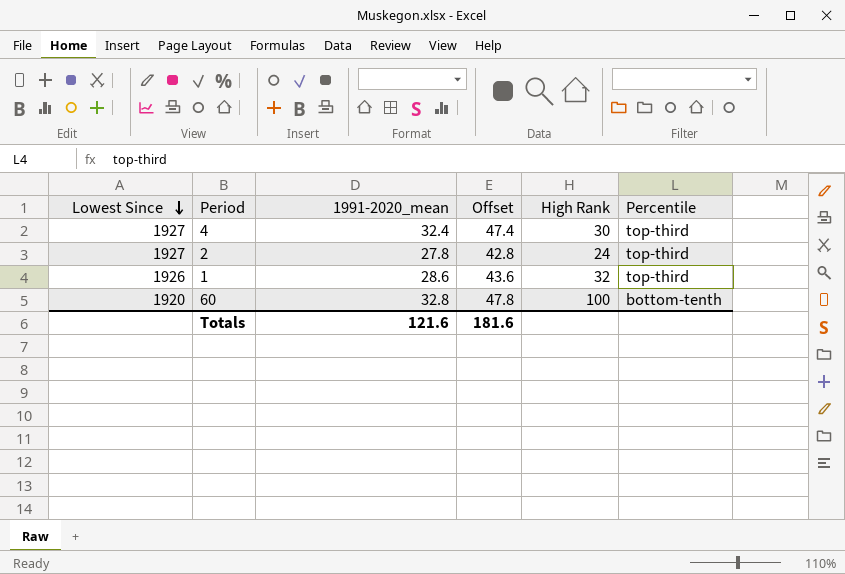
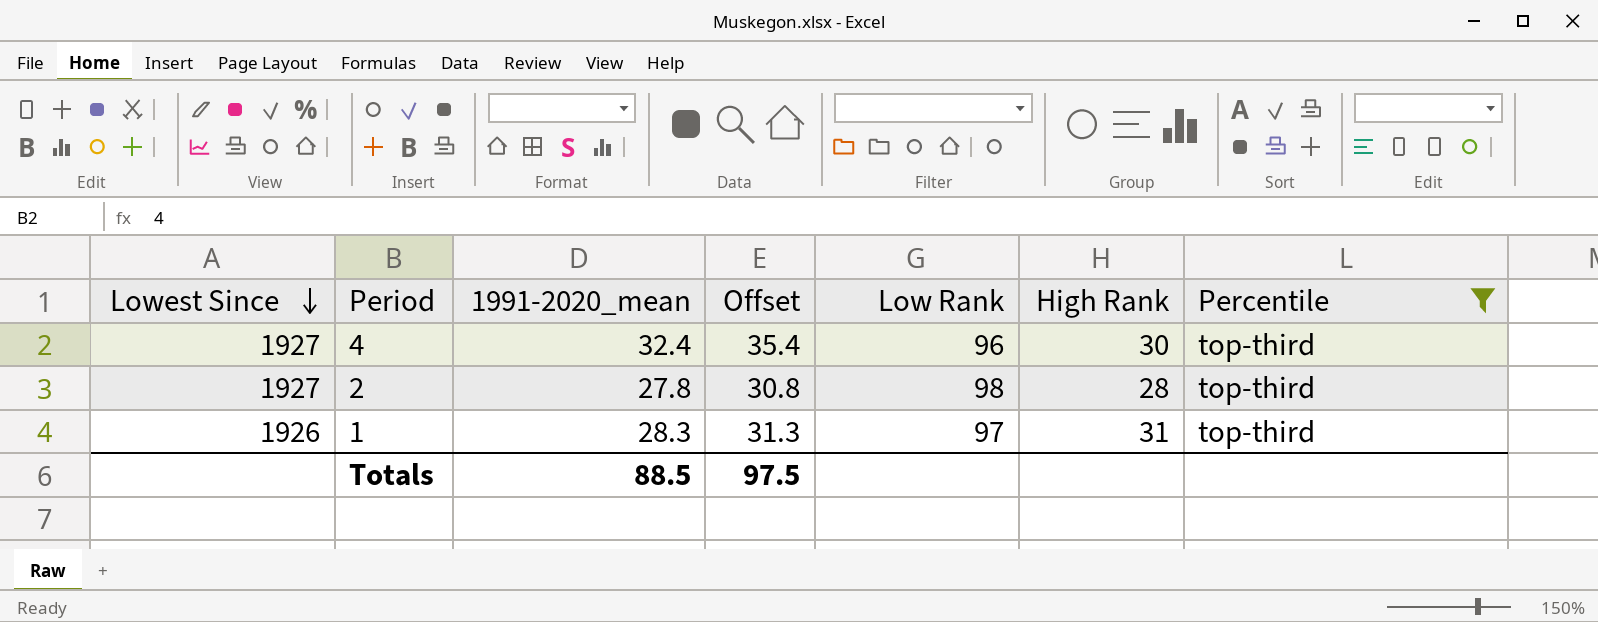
filter: none -> Percentile = top-third
column Offset | formula: [1991-2020_mean] + 15 -> [1991-2020_mean] + 3
column Low Rank | position: none -> 5
2 | High Rank: 24 -> 28
1 | 1991-2020_mean: 28.6 -> 28.3
1 | High Rank: 32 -> 31
Totals | 1991-2020_mean: 121.6 -> 88.5
Totals | Offset: 181.6 -> 97.5

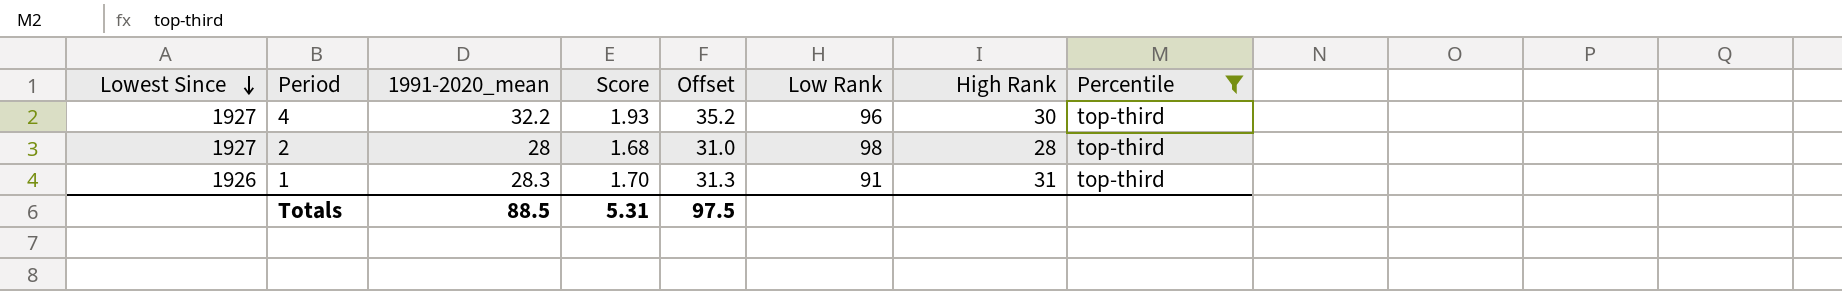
column Score | formula: none -> [1991-2020_mean] * 0.06
4 | 1991-2020_mean: 32.4 -> 32.2
4 | Offset: 35.4 -> 35.2
2 | 1991-2020_mean: 27.8 -> 28
2 | Offset: 30.8 -> 31.0
1 | Low Rank: 97 -> 91

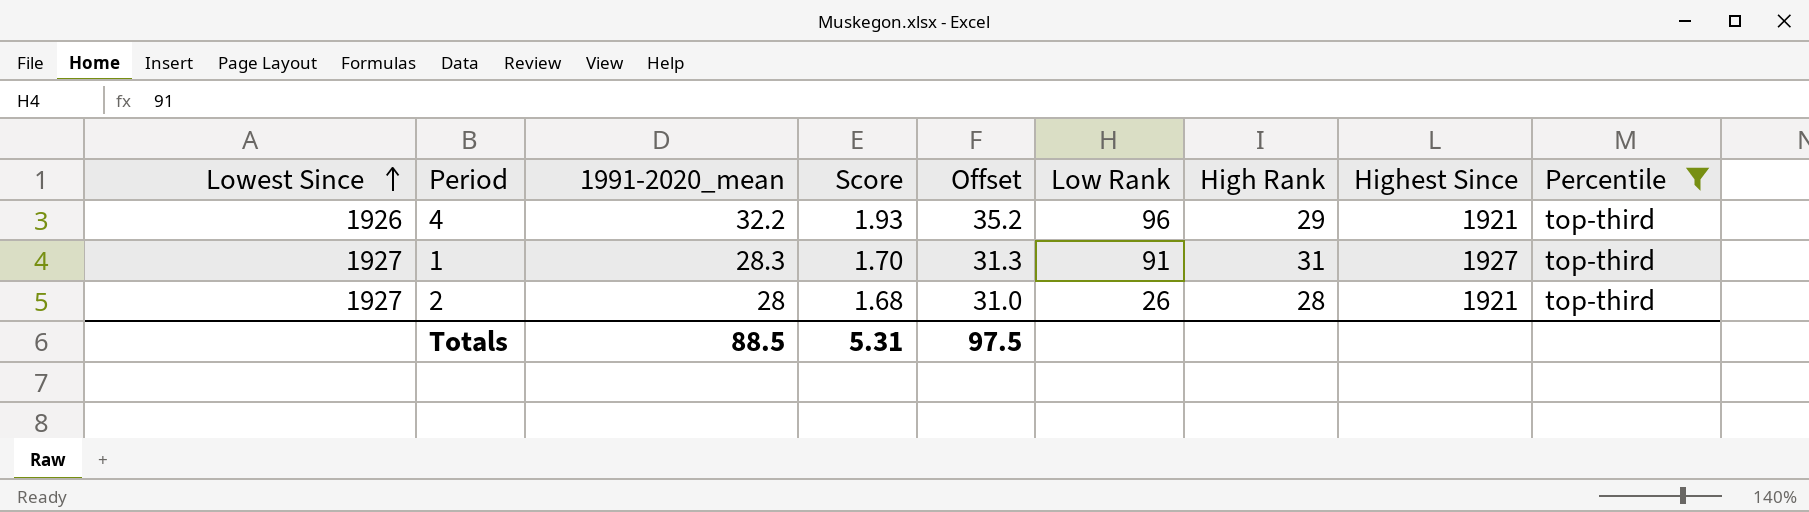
row order: Lowest Since descending -> Lowest Since ascending
column Highest Since | position: none -> 8
4 | Lowest Since: 1927 -> 1926
4 | High Rank: 30 -> 29
1 | Lowest Since: 1926 -> 1927
2 | Low Rank: 98 -> 26

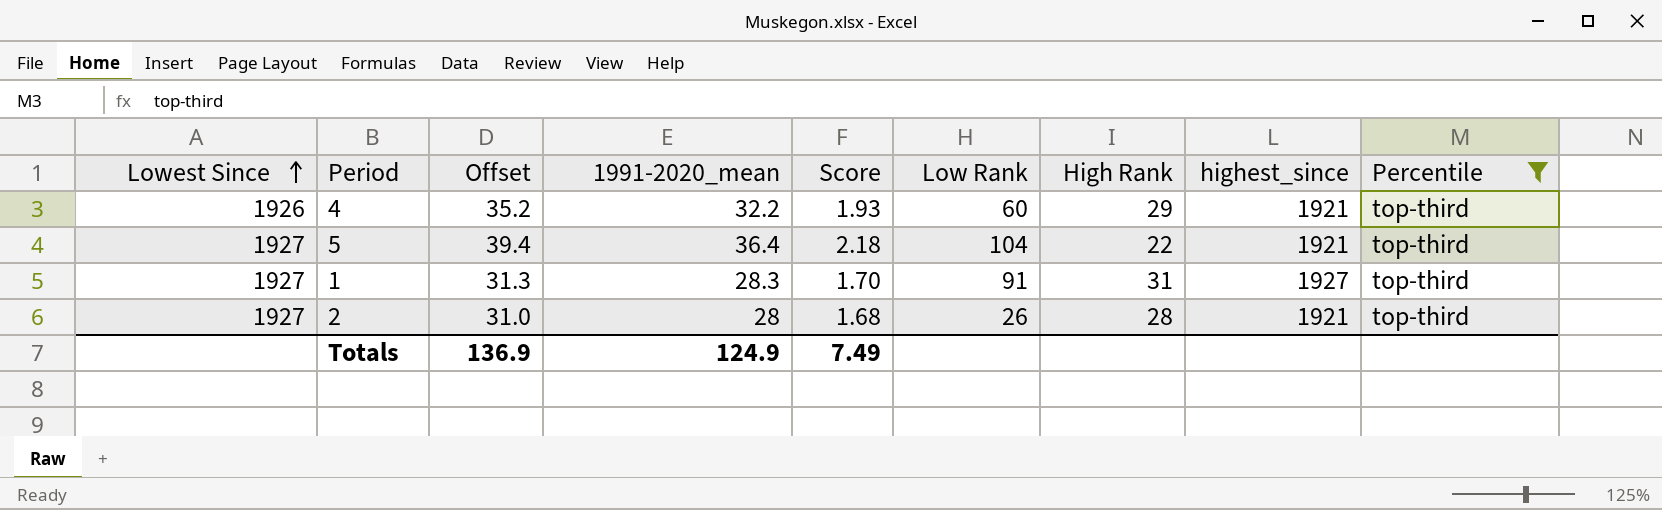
column Offset | position: 5 -> 3
column name: Highest Since -> highest_since
4 | Low Rank: 96 -> 60
row 5: none -> 1927 | 39.4 | 36.4 | 2.18 | 104 | 22 | 1921 | top-third
Totals | Offset: 97.5 -> 136.9
Totals | 1991-2020_mean: 88.5 -> 124.9
Totals | Score: 5.31 -> 7.49

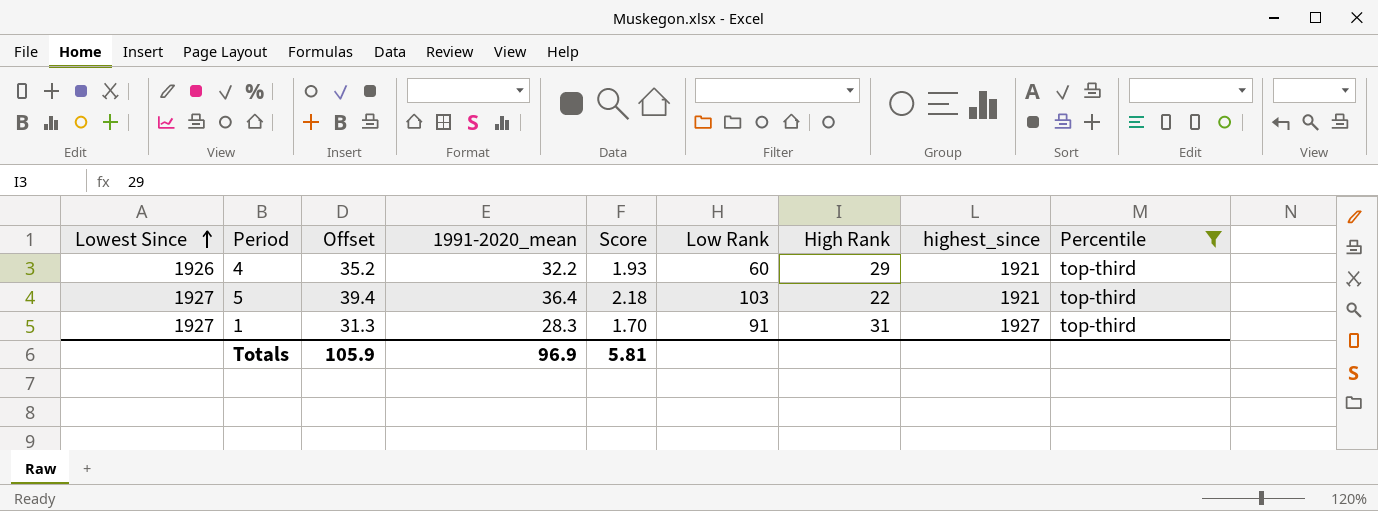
row 2: 1927 | 31.0 | 28 | 1.68 | 26 | 28 | 1921 | top-third -> none
5 | Low Rank: 104 -> 103
Totals | Offset: 136.9 -> 105.9
Totals | 1991-2020_mean: 124.9 -> 96.9
Totals | Score: 7.49 -> 5.81

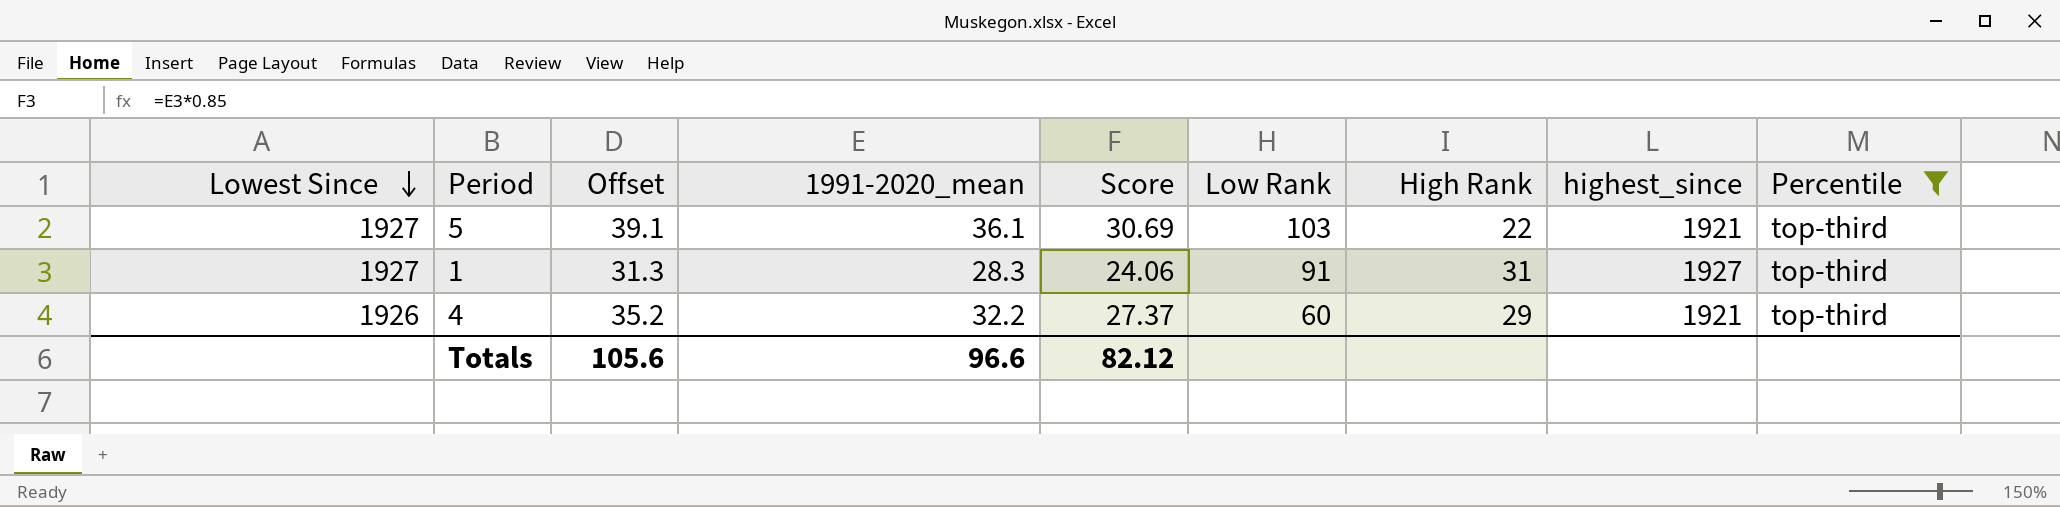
row order: Lowest Since ascending -> Lowest Since descending
column Score | formula: [1991-2020_mean] * 0.06 -> [1991-2020_mean] * 0.85
5 | Offset: 39.4 -> 39.1
5 | 1991-2020_mean: 36.4 -> 36.1
Totals | Offset: 105.9 -> 105.6
Totals | 1991-2020_mean: 96.9 -> 96.6
Totals | Score: 5.81 -> 82.12

